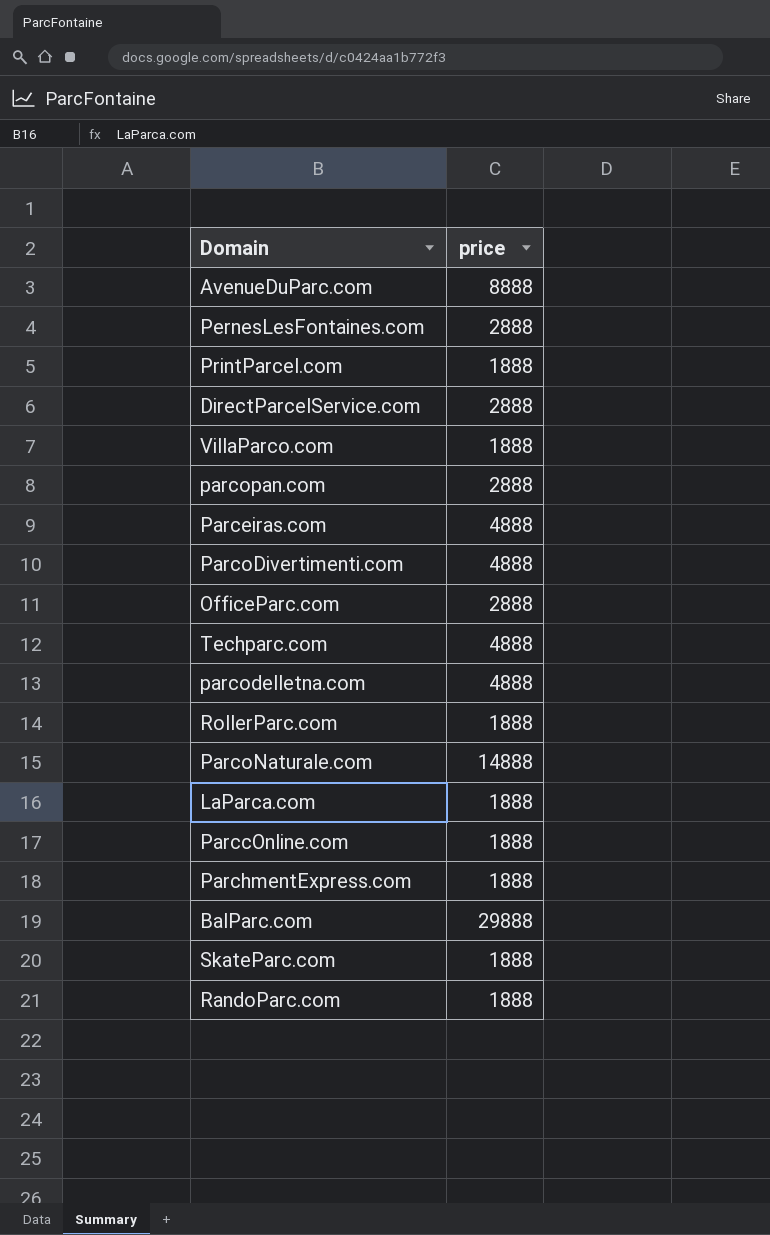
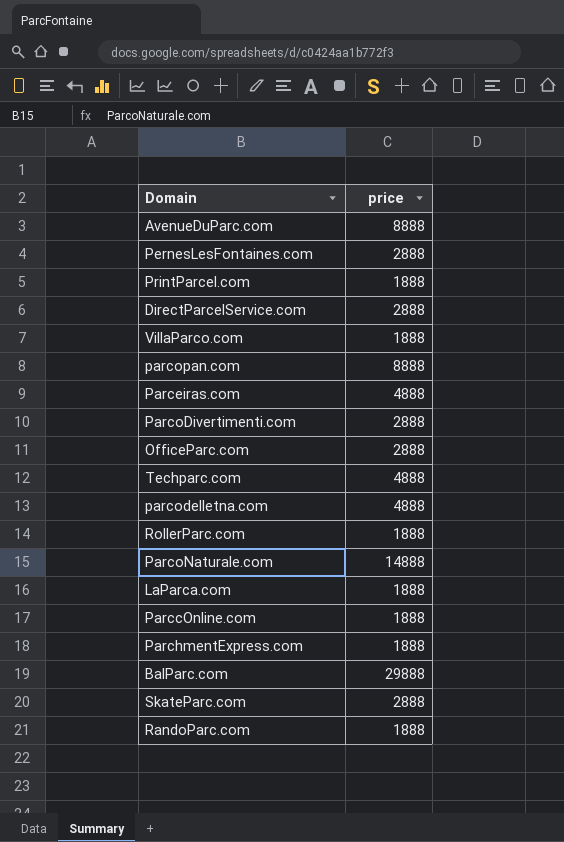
parcopan.com | price: 2888 -> 8888
ParcoDivertimenti.com | price: 4888 -> 2888
SkateParc.com | price: 1888 -> 2888

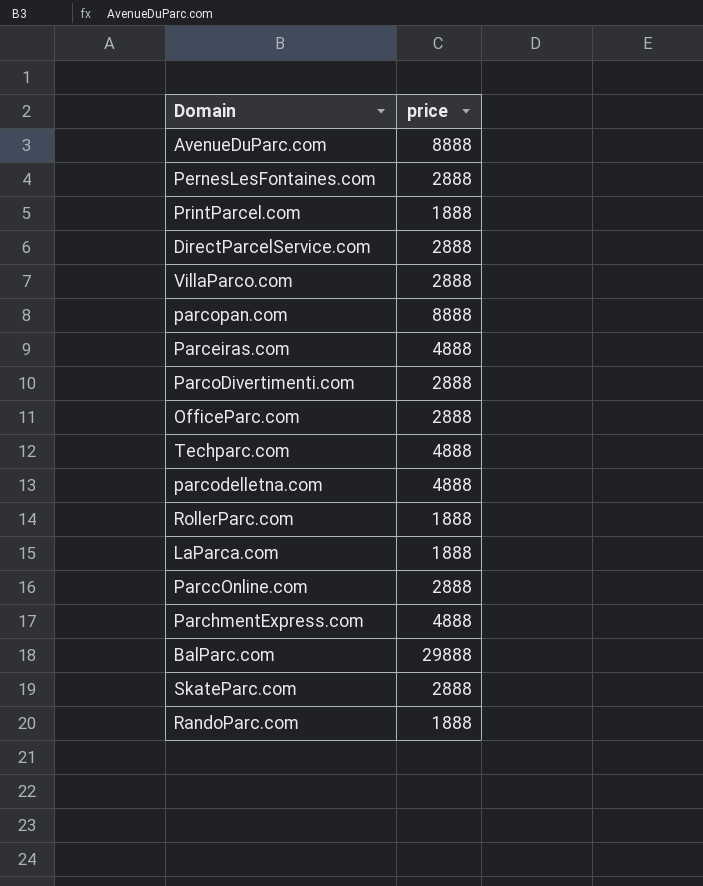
row ParcoNaturale.com: 14888 -> none
VillaParco.com | price: 1888 -> 2888
ParccOnline.com | price: 1888 -> 2888
ParchmentExpress.com | price: 1888 -> 4888

